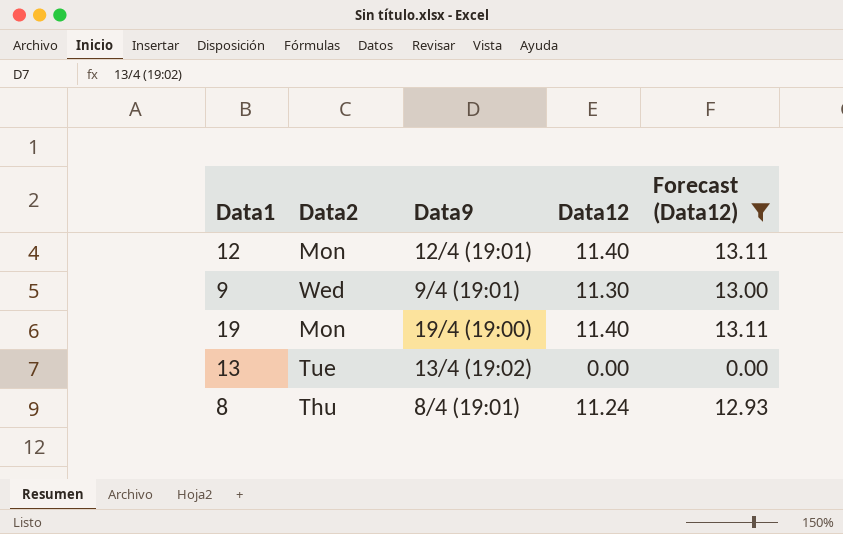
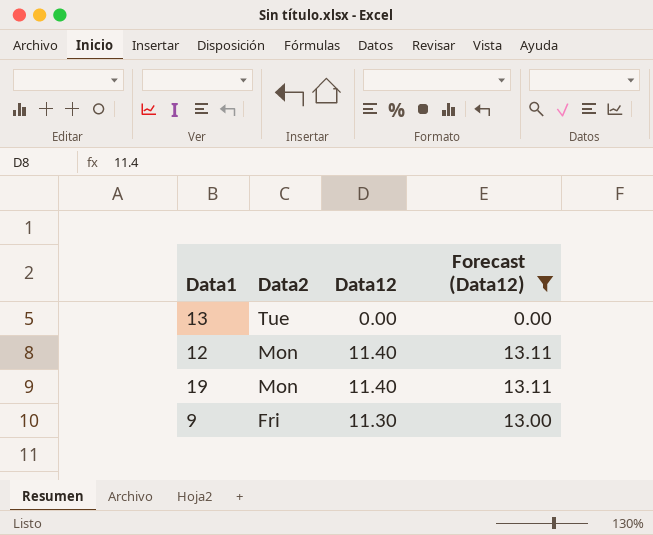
row order: none -> Data2 descending
column Data9 | position: 3 -> none
row 8: Thu | 8/4 (19:01) | 11.24 | 12.93 -> none
9 | Data2: Wed -> Fri

